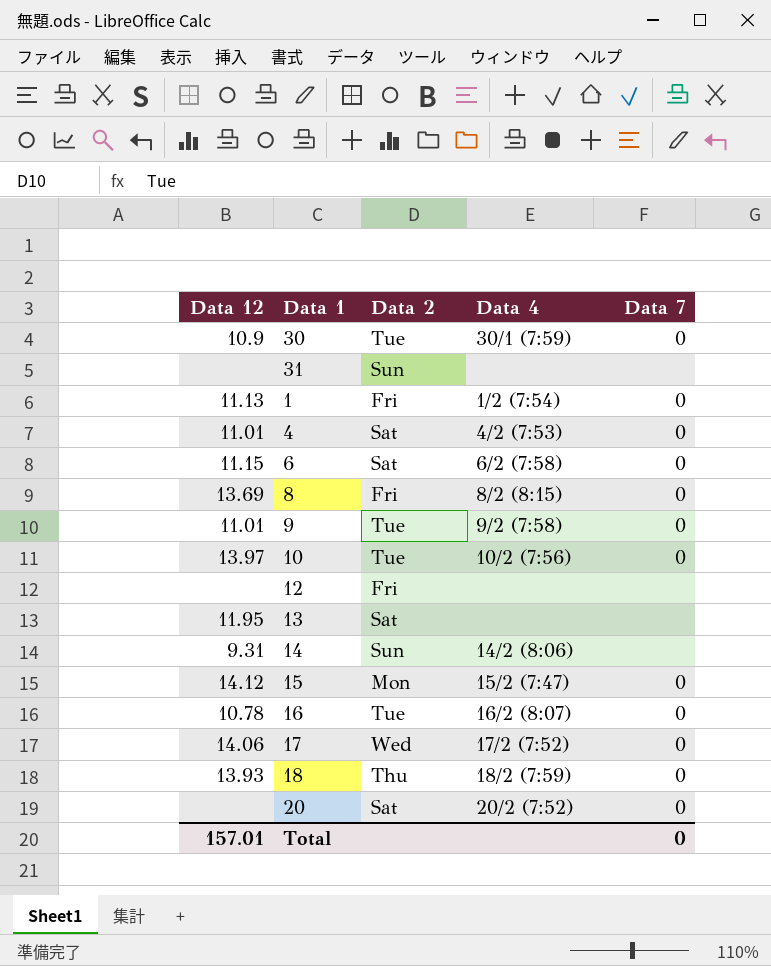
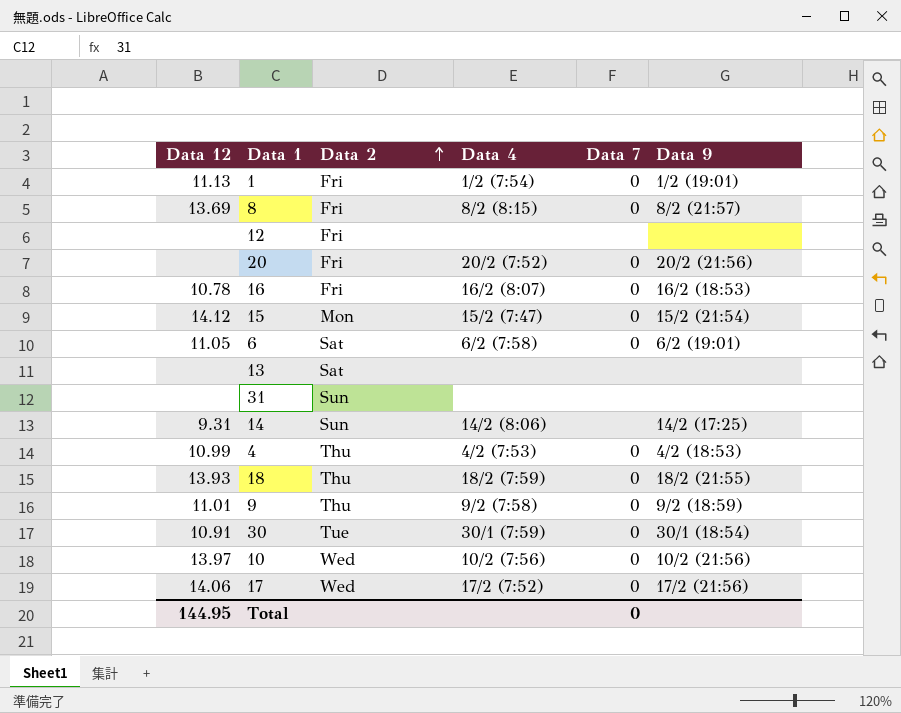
row order: none -> Data 2 ascending
column Data 9 | position: none -> 6
20 | Data 2: Sat -> Fri
16 | Data 2: Tue -> Fri
6 | Data 12: 11.15 -> 11.05
13 | Data 12: 11.95 -> none
4 | Data 12: 11.01 -> 10.99
4 | Data 2: Sat -> Thu
9 | Data 2: Tue -> Thu
30 | Data 12: 10.9 -> 10.91
10 | Data 2: Tue -> Wed
Total | Data 12: 157.01 -> 144.95

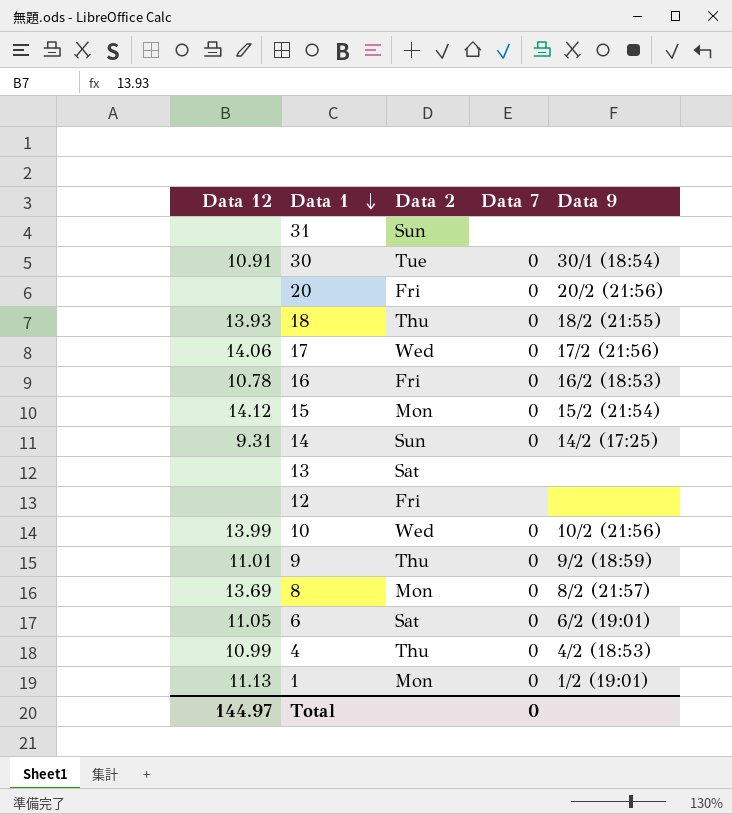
row order: Data 2 ascending -> Data 1 descending
column Data 4 | position: 4 -> none
14 | Data 7: none -> 0
10 | Data 12: 13.97 -> 13.99
8 | Data 2: Fri -> Mon
1 | Data 2: Fri -> Mon
Total | Data 12: 144.95 -> 144.97

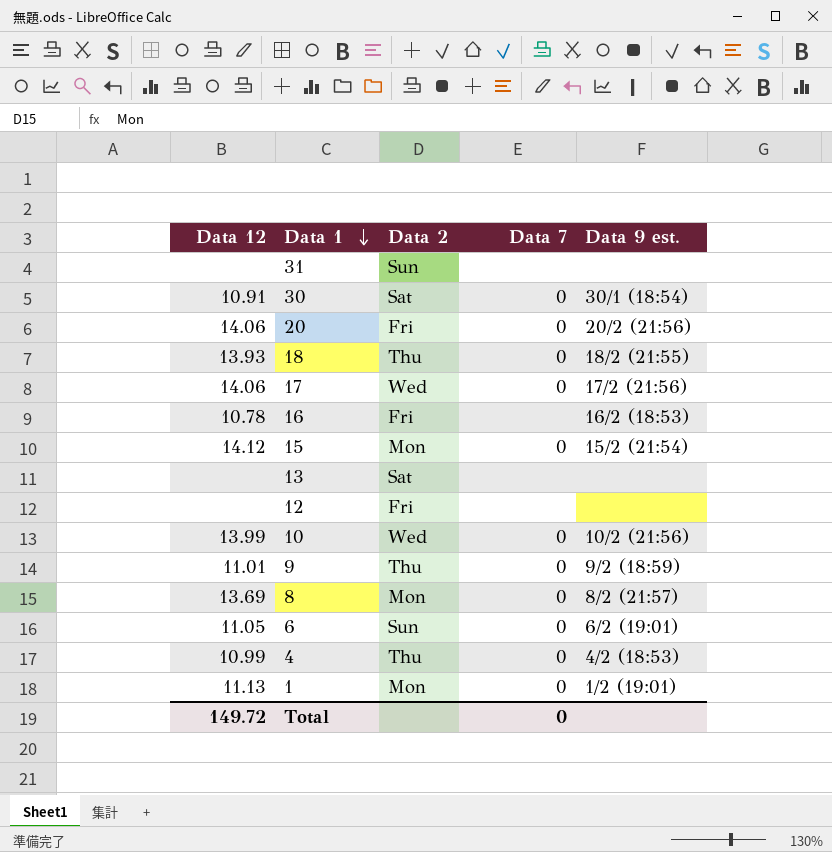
column name: Data 9 -> Data 9 est.
row 14: 9.31 | Sun | 0 | 14/2 (17:25) -> none
30 | Data 2: Tue -> Sat
20 | Data 12: none -> 14.06
16 | Data 7: 0 -> none
6 | Data 2: Sat -> Sun
Total | Data 12: 144.97 -> 149.72

